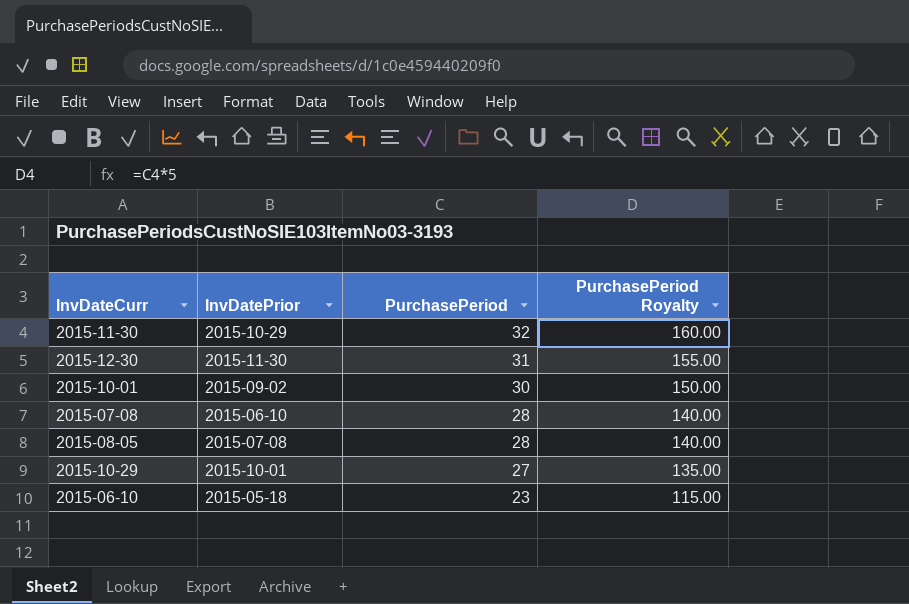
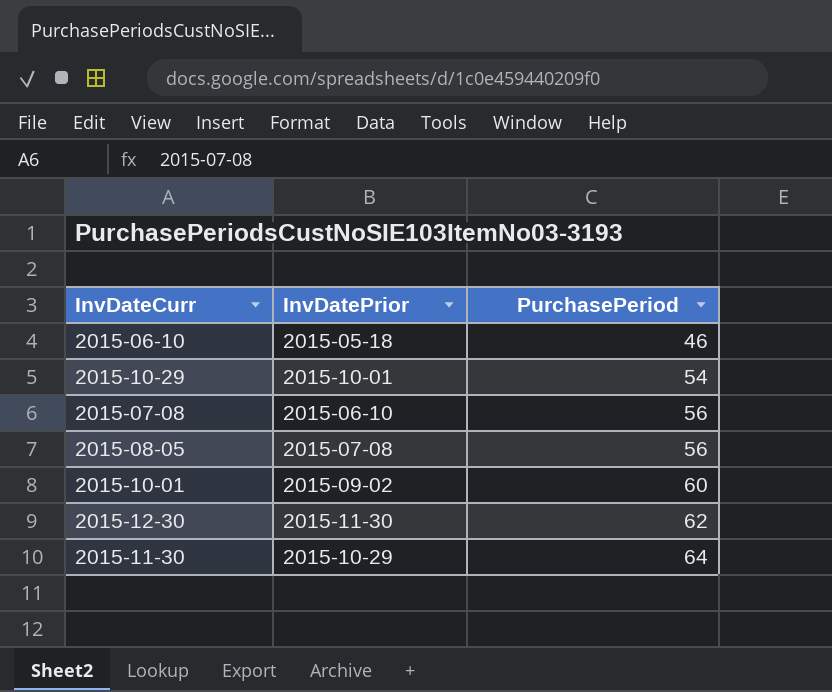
row order: PurchasePeriod descending -> PurchasePeriod ascending
column PurchasePeriod Royalty | formula: [PurchasePeriod] * 5 -> none
2015-06-10 | PurchasePeriod: 23 -> 46
2015-10-29 | PurchasePeriod: 27 -> 54
2015-07-08 | PurchasePeriod: 28 -> 56
2015-08-05 | PurchasePeriod: 28 -> 56
2015-10-01 | PurchasePeriod: 30 -> 60
2015-12-30 | PurchasePeriod: 31 -> 62
2015-11-30 | PurchasePeriod: 32 -> 64

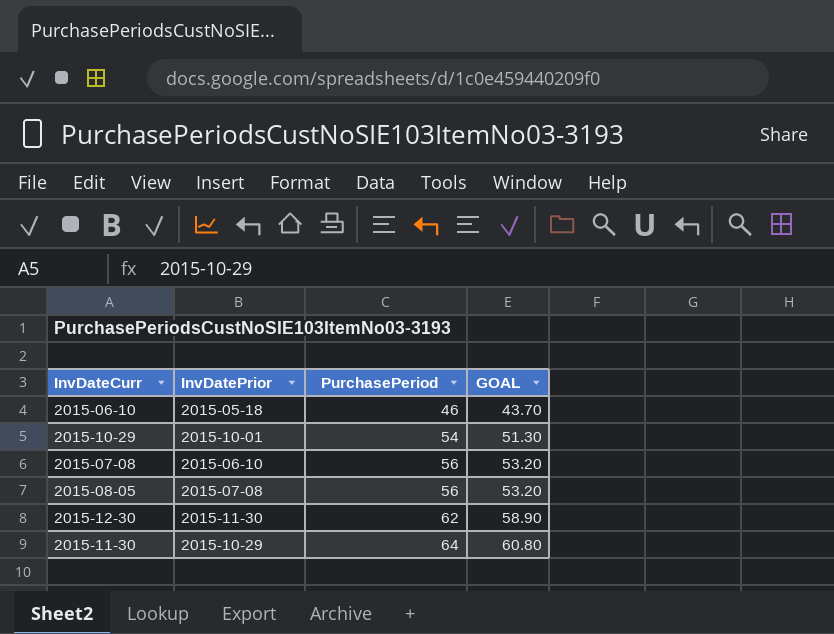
column GOAL | formula: none -> [PurchasePeriod] * 0.95
row 2015-10-01: 2015-09-02 | 60 -> none

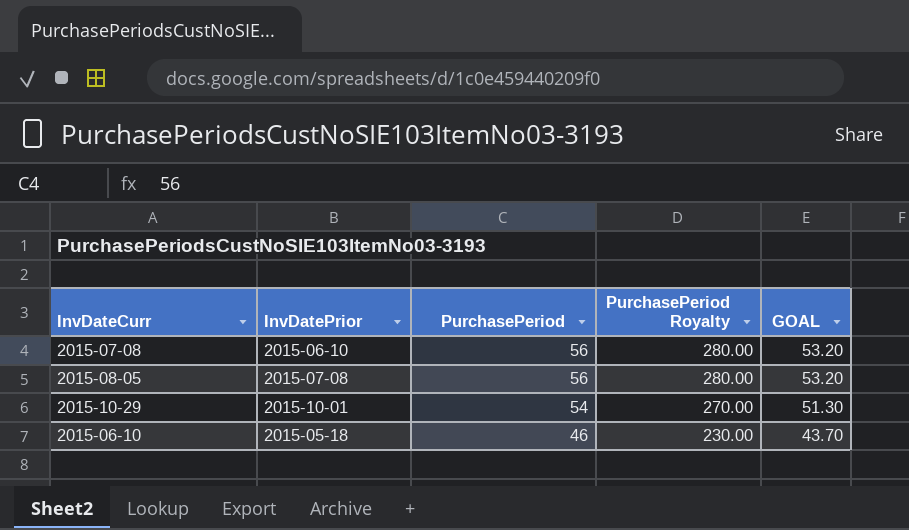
row order: PurchasePeriod ascending -> PurchasePeriod descending
column PurchasePeriod Royalty | formula: none -> [PurchasePeriod] * 5
row 2015-12-30: 2015-11-30 | 62 | 58.90 -> none
row 2015-11-30: 2015-10-29 | 64 | 60.80 -> none

